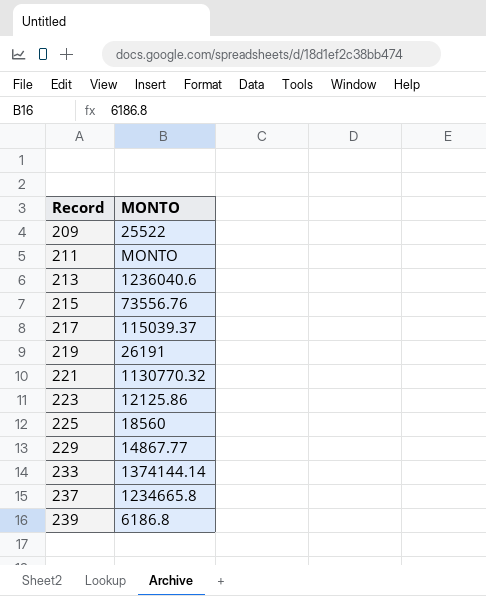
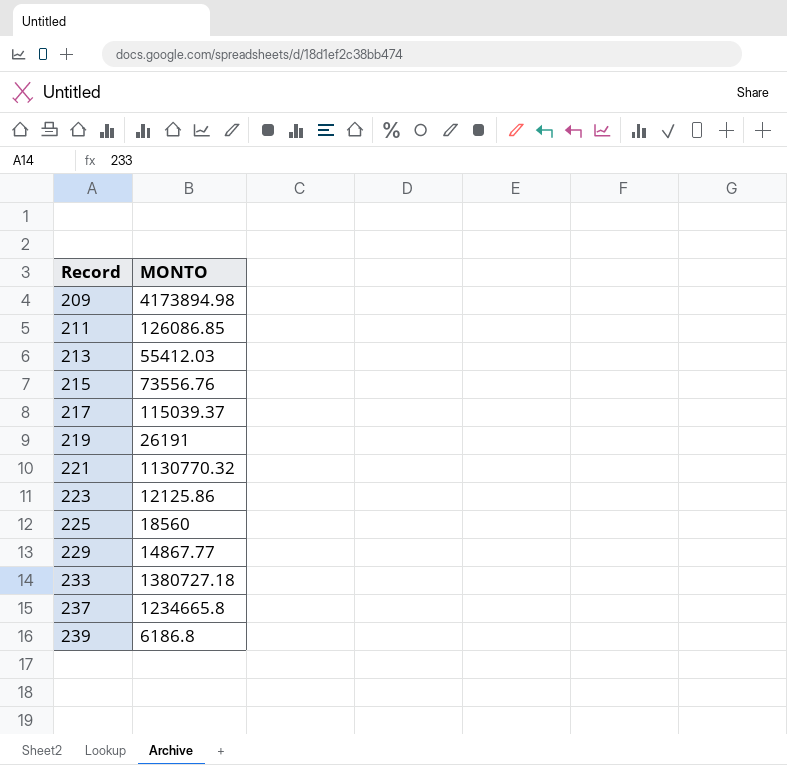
209 | MONTO: 25522 -> 4173894.98
211 | MONTO: MONTO -> 126086.85
213 | MONTO: 1236040.6 -> 55412.03
233 | MONTO: 1374144.14 -> 1380727.18

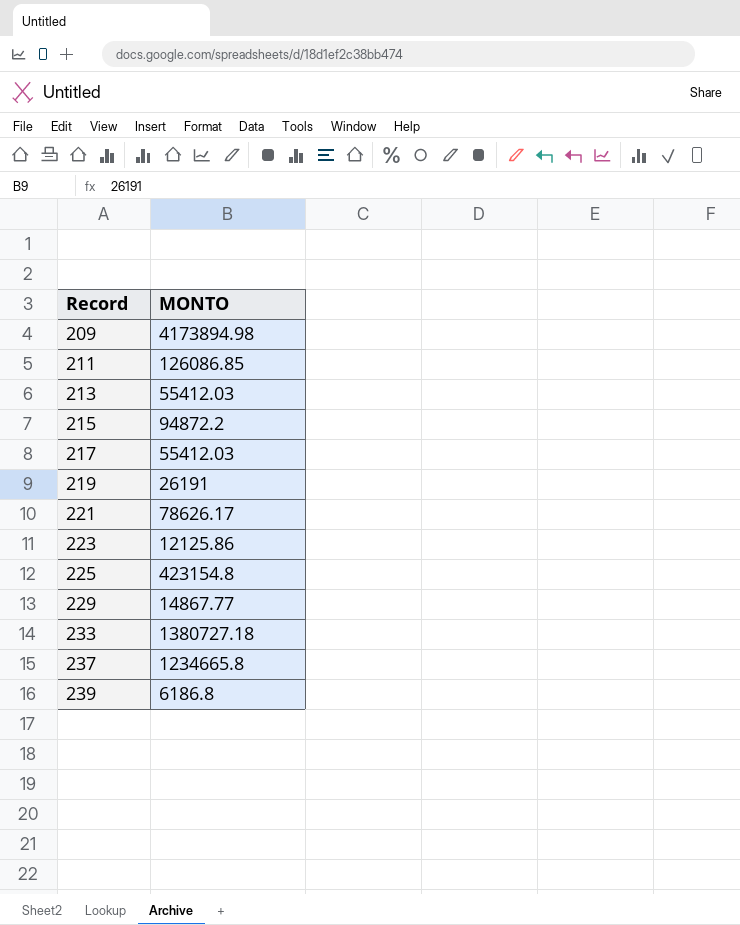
215 | MONTO: 73556.76 -> 94872.2
217 | MONTO: 115039.37 -> 55412.03
221 | MONTO: 1130770.32 -> 78626.17
225 | MONTO: 18560 -> 423154.8

